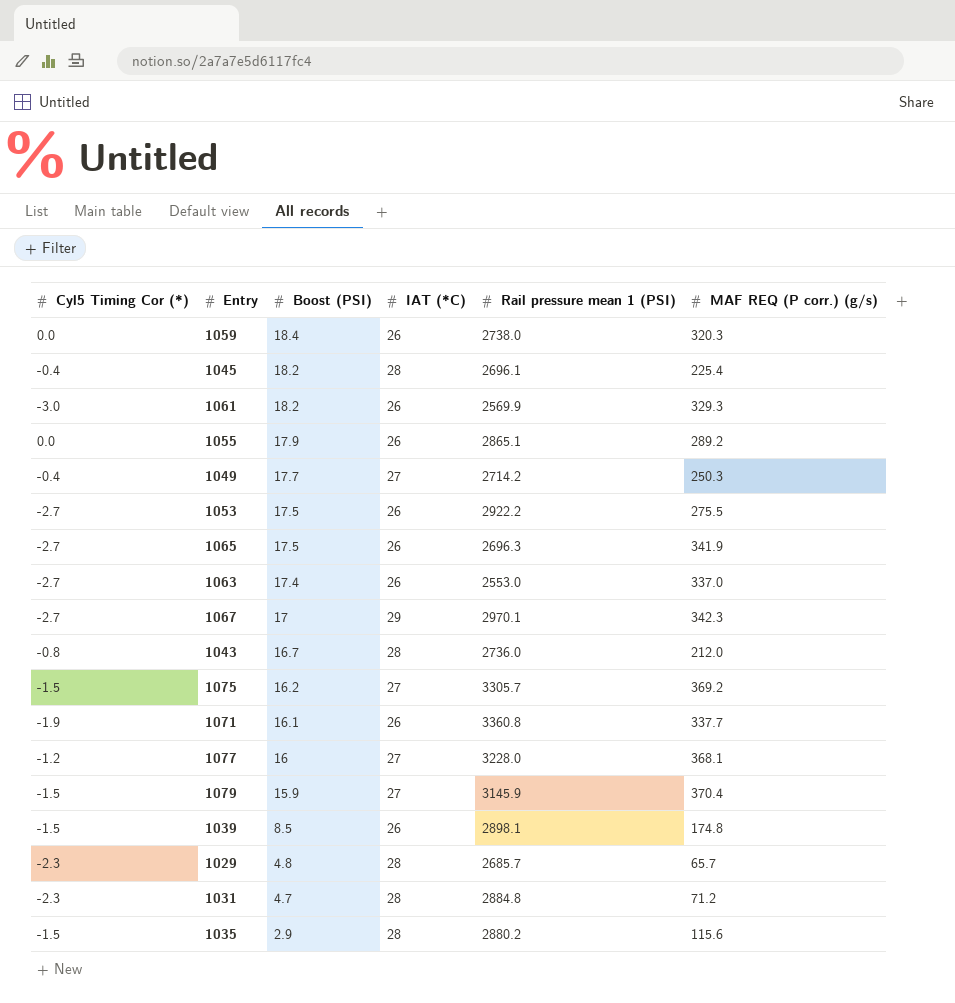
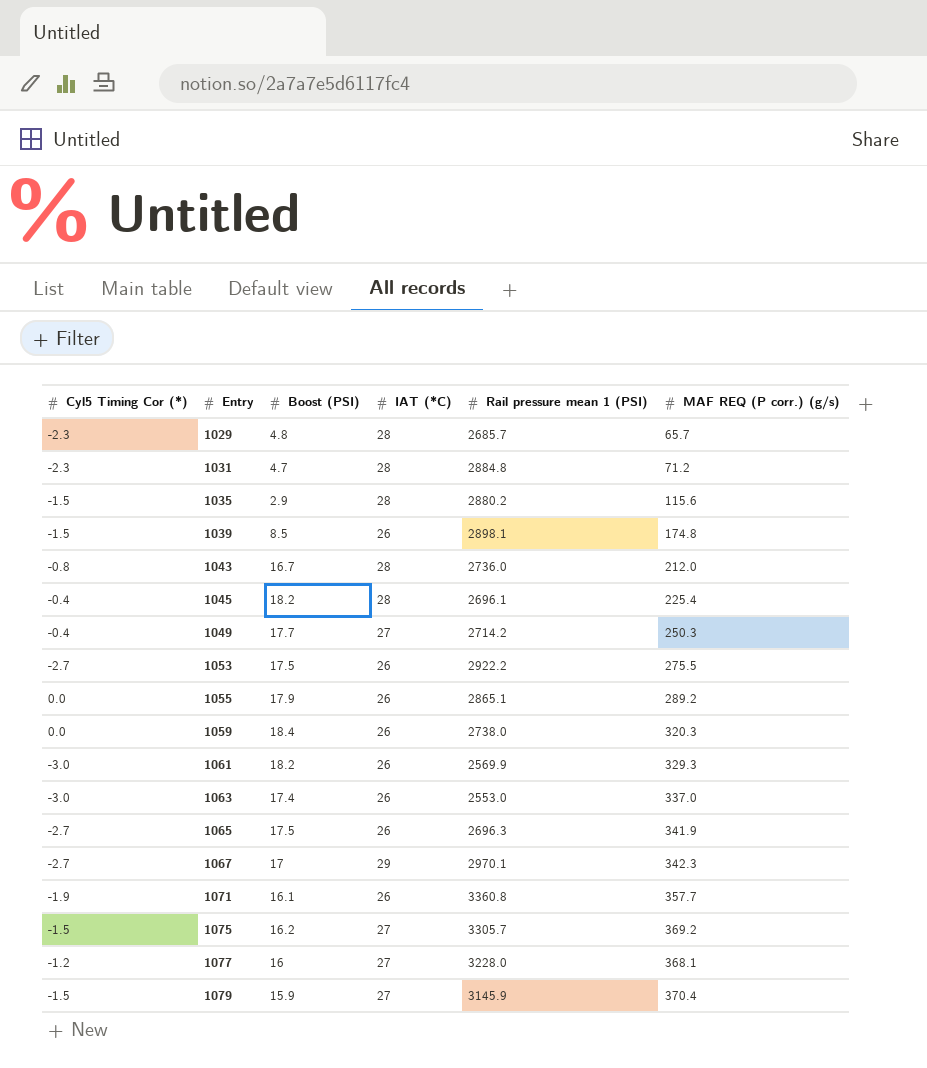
row order: Boost (PSI) descending -> Entry ascending
1063 | Cyl5 Timing Cor (*): -2.7 -> -3.0
1071 | MAF REQ (P corr.) (g/s): 337.7 -> 357.7

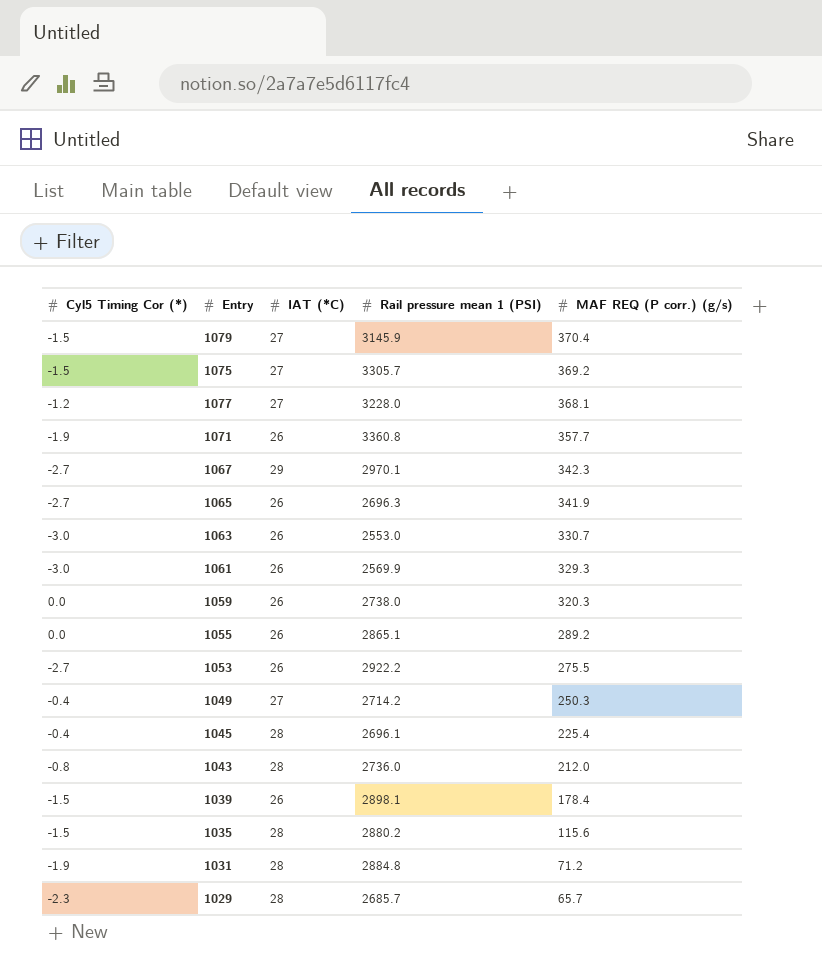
row order: Entry ascending -> MAF REQ (P corr.) (g/s) descending
column Boost (PSI) | position: 3 -> none
1063 | MAF REQ (P corr.) (g/s): 337.0 -> 330.7
1039 | MAF REQ (P corr.) (g/s): 174.8 -> 178.4
1031 | Cyl5 Timing Cor (*): -2.3 -> -1.9

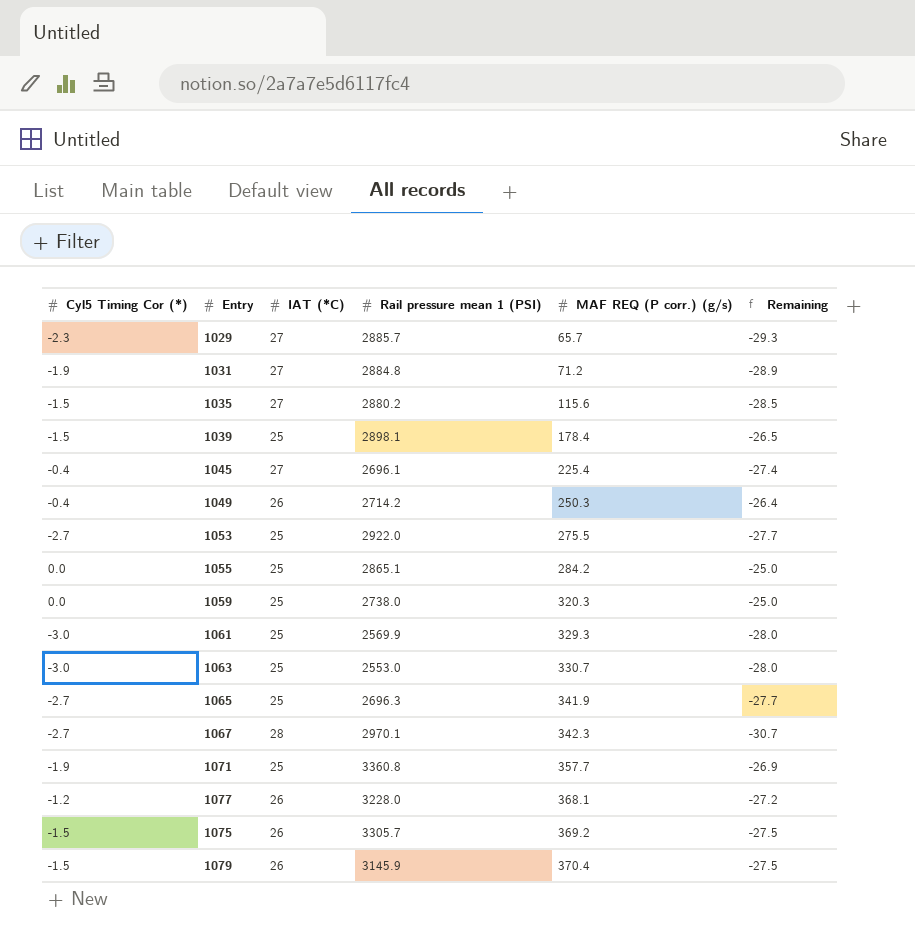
row order: MAF REQ (P corr.) (g/s) descending -> MAF REQ (P corr.) (g/s) ascending
column Remaining | formula: none -> [Cyl5 Timing Cor (*)] - [IAT (*C)]
row 1043: -0.8 | 28 | 2736.0 | 212.0 -> none
1029 | IAT (*C): 28 -> 27
1029 | Rail pressure mean 1 (PSI): 2685.7 -> 2885.7
1031 | IAT (*C): 28 -> 27
1035 | IAT (*C): 28 -> 27
1039 | IAT (*C): 26 -> 25
1045 | IAT (*C): 28 -> 27
1049 | IAT (*C): 27 -> 26
1053 | IAT (*C): 26 -> 25
1053 | Rail pressure mean 1 (PSI): 2922.2 -> 2922.0
1055 | IAT (*C): 26 -> 25
1055 | MAF REQ (P corr.) (g/s): 289.2 -> 284.2
1059 | IAT (*C): 26 -> 25
1061 | IAT (*C): 26 -> 25
1063 | IAT (*C): 26 -> 25
1065 | IAT (*C): 26 -> 25
1067 | IAT (*C): 29 -> 28
1071 | IAT (*C): 26 -> 25
1077 | IAT (*C): 27 -> 26
1075 | IAT (*C): 27 -> 26
1079 | IAT (*C): 27 -> 26

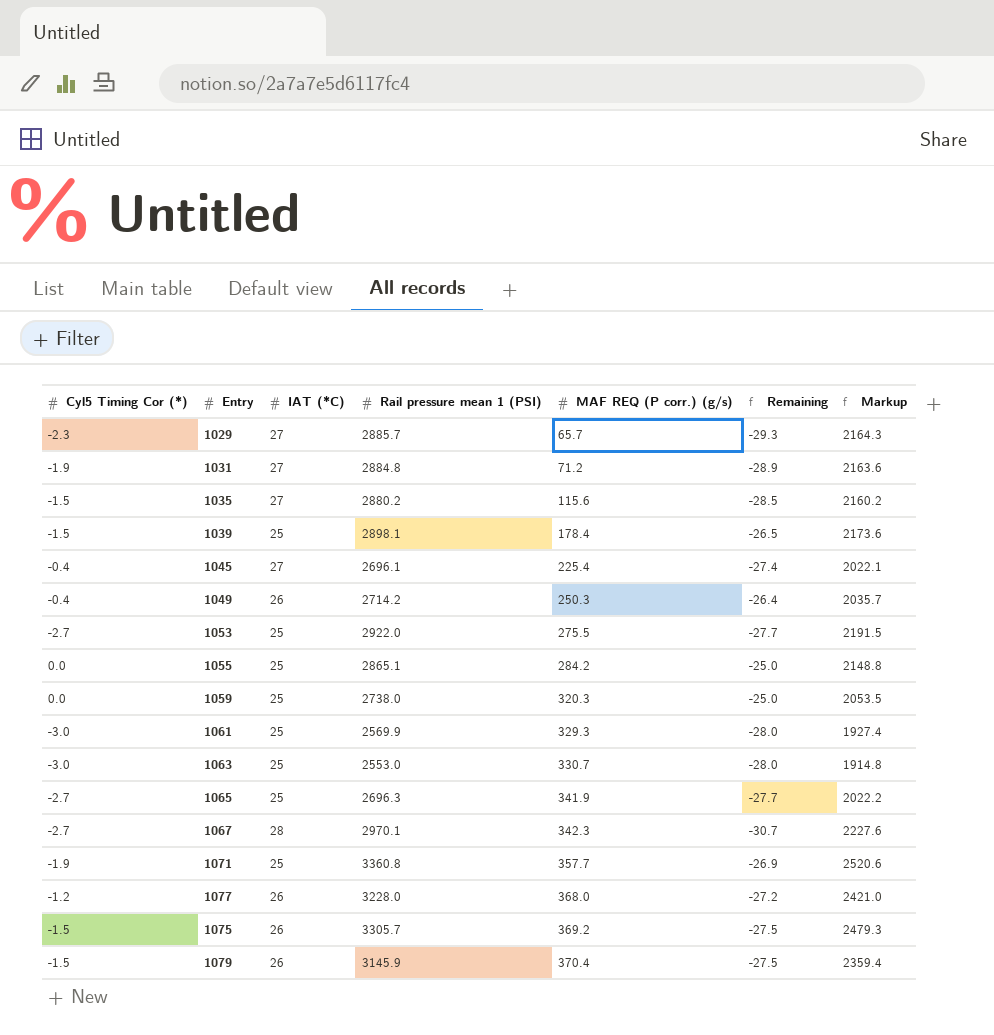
column Markup | formula: none -> [Rail pressure mean 1 (PSI)] * 0.75
1077 | MAF REQ (P corr.) (g/s): 368.1 -> 368.0

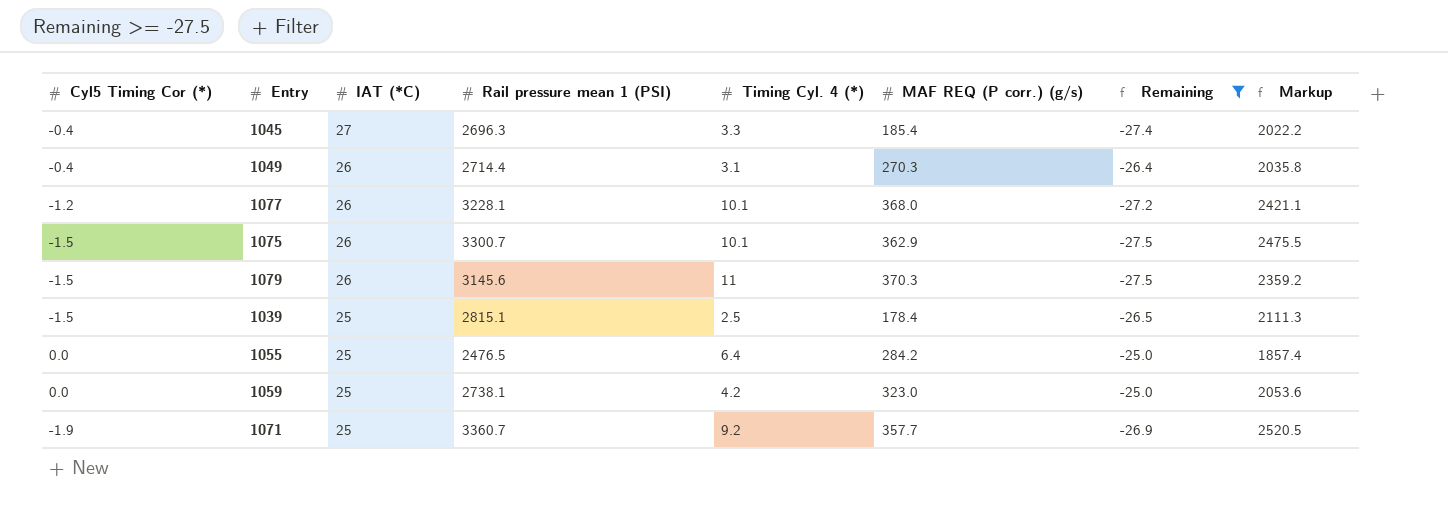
filter: none -> Remaining >= -27.5
row order: MAF REQ (P corr.) (g/s) ascending -> IAT (*C) descending
column Timing Cyl. 4 (*) | position: none -> 5
1045 | Rail pressure mean 1 (PSI): 2696.1 -> 2696.3
1045 | MAF REQ (P corr.) (g/s): 225.4 -> 185.4
1045 | Markup: 2022.1 -> 2022.2
1049 | Rail pressure mean 1 (PSI): 2714.2 -> 2714.4
1049 | MAF REQ (P corr.) (g/s): 250.3 -> 270.3
1049 | Markup: 2035.7 -> 2035.8
1077 | Rail pressure mean 1 (PSI): 3228.0 -> 3228.1
1077 | Markup: 2421.0 -> 2421.1
1075 | Rail pressure mean 1 (PSI): 3305.7 -> 3300.7
1075 | MAF REQ (P corr.) (g/s): 369.2 -> 362.9
1075 | Markup: 2479.3 -> 2475.5
1079 | Rail pressure mean 1 (PSI): 3145.9 -> 3145.6
1079 | MAF REQ (P corr.) (g/s): 370.4 -> 370.3
1079 | Markup: 2359.4 -> 2359.2
1039 | Rail pressure mean 1 (PSI): 2898.1 -> 2815.1
1039 | Markup: 2173.6 -> 2111.3
1055 | Rail pressure mean 1 (PSI): 2865.1 -> 2476.5
1055 | Markup: 2148.8 -> 1857.4
1059 | Rail pressure mean 1 (PSI): 2738.0 -> 2738.1
1059 | MAF REQ (P corr.) (g/s): 320.3 -> 323.0
1059 | Markup: 2053.5 -> 2053.6
1071 | Rail pressure mean 1 (PSI): 3360.8 -> 3360.7
1071 | Markup: 2520.6 -> 2520.5

